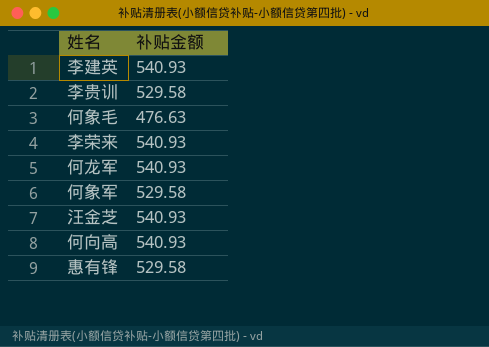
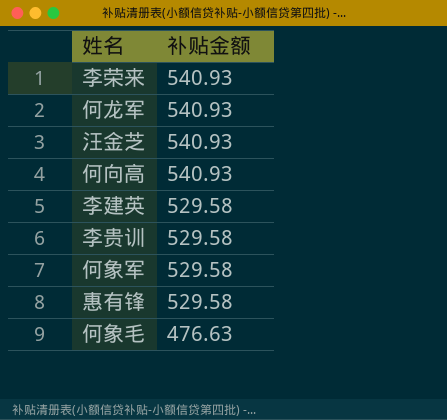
row order: none -> 补贴金额 descending
李建英 | 补贴金额: 540.93 -> 529.58

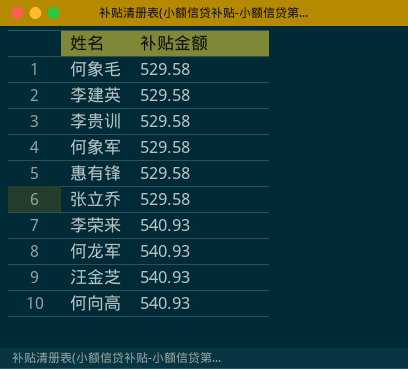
row order: 补贴金额 descending -> 补贴金额 ascending
何象毛 | 补贴金额: 476.63 -> 529.58
row 张立乔: none -> 529.58

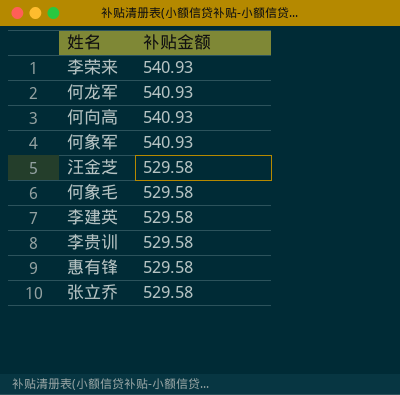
row order: 补贴金额 ascending -> 补贴金额 descending
何象军 | 补贴金额: 529.58 -> 540.93
汪金芝 | 补贴金额: 540.93 -> 529.58

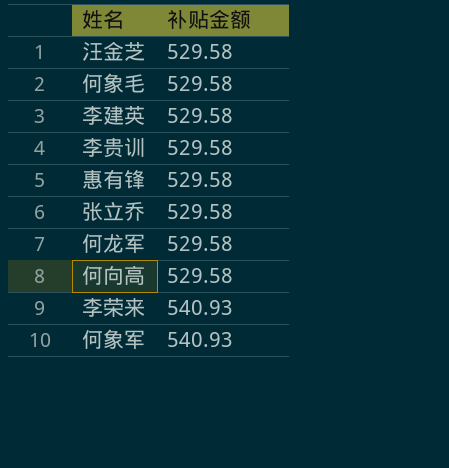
row order: 补贴金额 descending -> 补贴金额 ascending
何龙军 | 补贴金额: 540.93 -> 529.58
何向高 | 补贴金额: 540.93 -> 529.58

